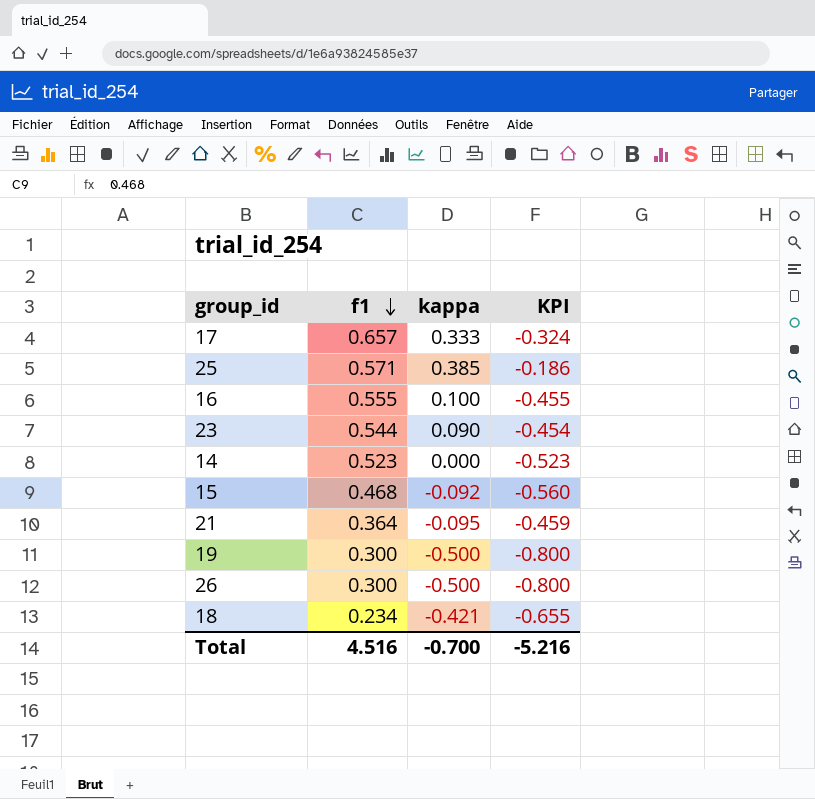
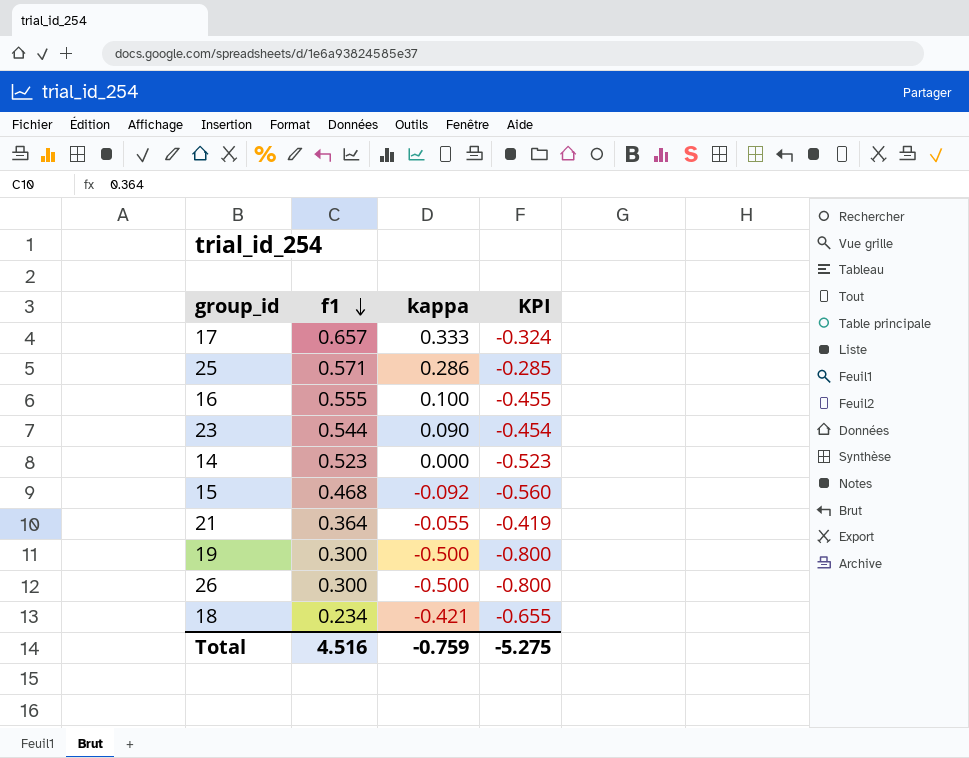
25 | kappa: 0.385 -> 0.286
25 | KPI: -0.186 -> -0.285
21 | kappa: -0.095 -> -0.055
21 | KPI: -0.459 -> -0.419
Total | kappa: -0.700 -> -0.759
Total | KPI: -5.216 -> -5.275

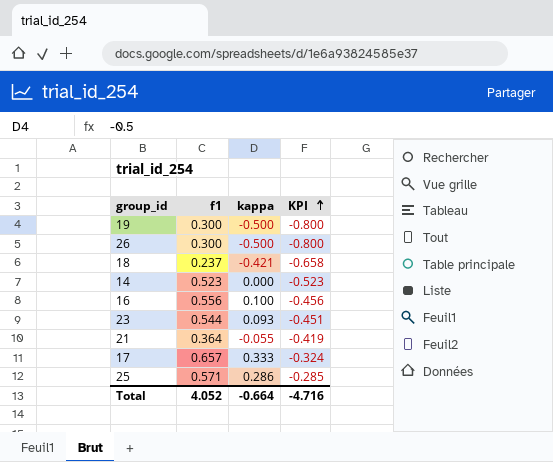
row order: f1 descending -> KPI ascending
row 15: 0.468 | -0.092 | -0.560 -> none
18 | f1: 0.234 -> 0.237
18 | KPI: -0.655 -> -0.658
16 | f1: 0.555 -> 0.556
16 | KPI: -0.455 -> -0.456
23 | kappa: 0.090 -> 0.093
23 | KPI: -0.454 -> -0.451
Total | f1: 4.516 -> 4.052
Total | kappa: -0.759 -> -0.664
Total | KPI: -5.275 -> -4.716

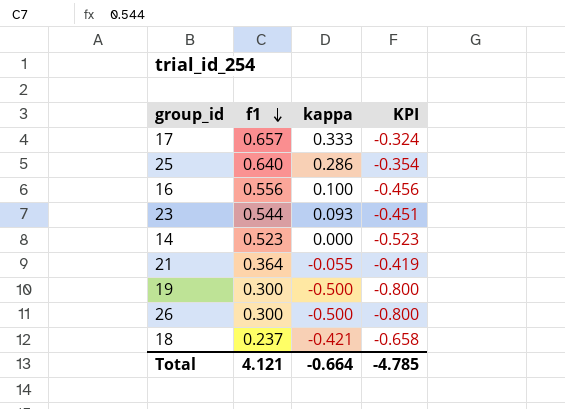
row order: KPI ascending -> f1 descending
25 | f1: 0.571 -> 0.640
25 | KPI: -0.285 -> -0.354
Total | f1: 4.052 -> 4.121
Total | KPI: -4.716 -> -4.785

